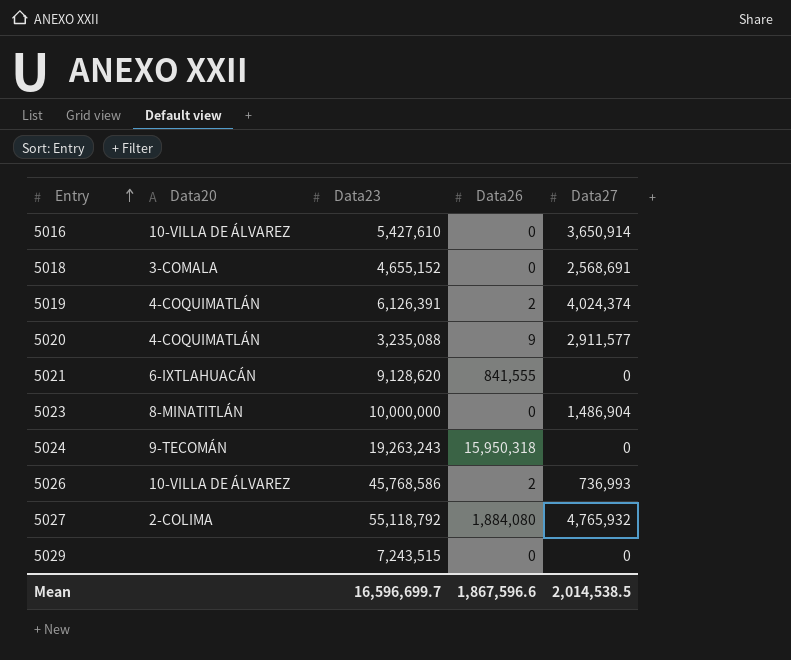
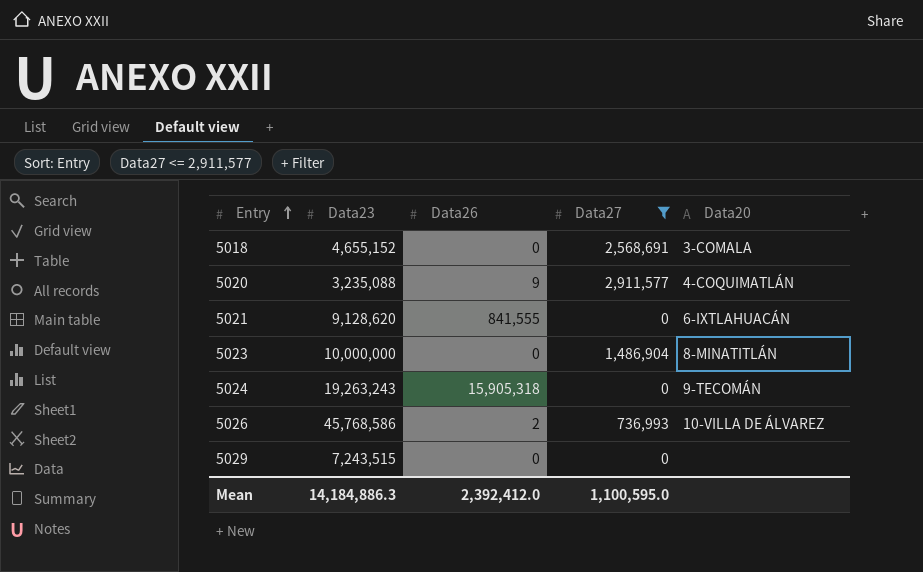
filter: none -> Data27 <= 2,911,577
column Data20 | position: 2 -> 5
5024 | Data26: 15,950,318 -> 15,905,318
Mean | Data23: 16,596,699.7 -> 14,184,886.3
Mean | Data26: 1,867,596.6 -> 2,392,412.0
Mean | Data27: 2,014,538.5 -> 1,100,595.0

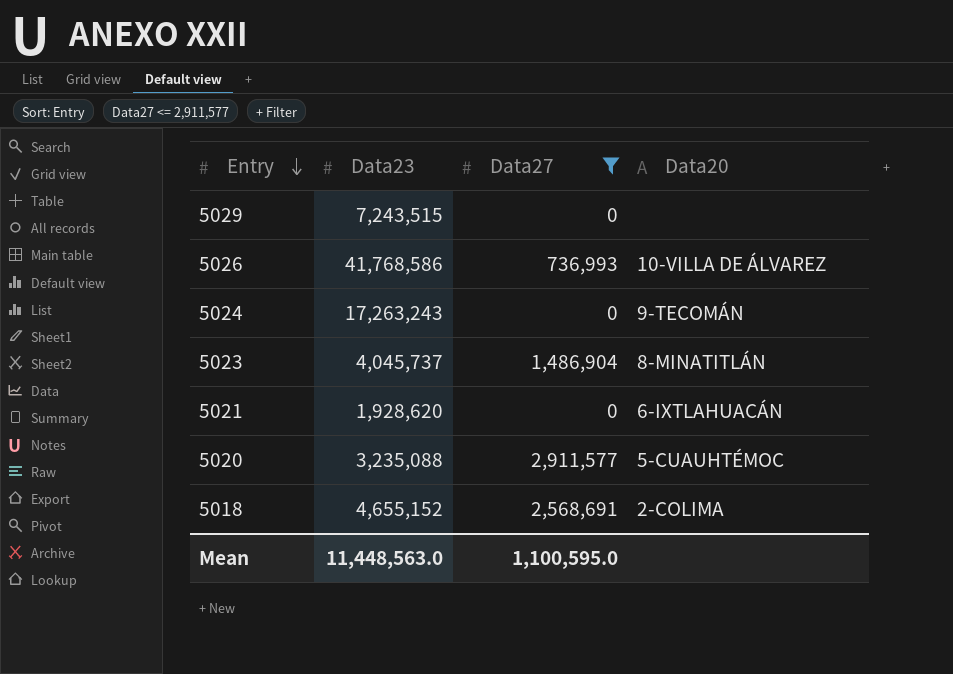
row order: Entry ascending -> Entry descending
column Data26 | position: 3 -> none
5026 | Data23: 45,768,586 -> 41,768,586
5024 | Data23: 19,263,243 -> 17,263,243
5023 | Data23: 10,000,000 -> 4,045,737
5021 | Data23: 9,128,620 -> 1,928,620
5020 | Data20: 4-COQUIMATLÁN -> 5-CUAUHTÉMOC
5018 | Data20: 3-COMALA -> 2-COLIMA
Mean | Data23: 14,184,886.3 -> 11,448,563.0

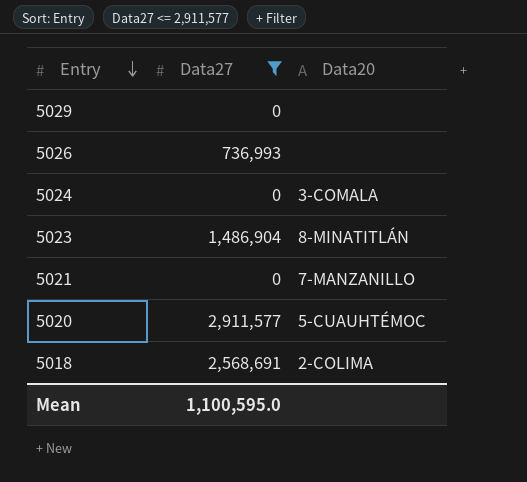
column Data23 | position: 2 -> none
5026 | Data20: 10-VILLA DE ÁLVAREZ -> none
5024 | Data20: 9-TECOMÁN -> 3-COMALA
5021 | Data20: 6-IXTLAHUACÁN -> 7-MANZANILLO

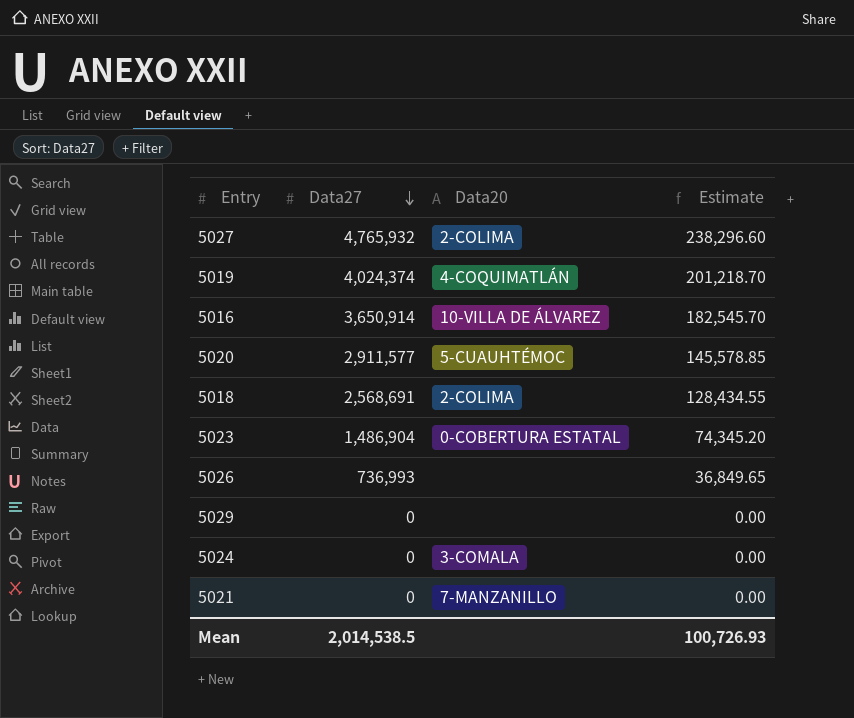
filter: Data27 <= 2,911,577 -> none
row order: Entry descending -> Data27 descending
column Estimate | formula: none -> [Data27] * 0.05
5023 | Data20: 8-MINATITLÁN -> 0-COBERTURA ESTATAL
Mean | Data27: 1,100,595.0 -> 2,014,538.5

